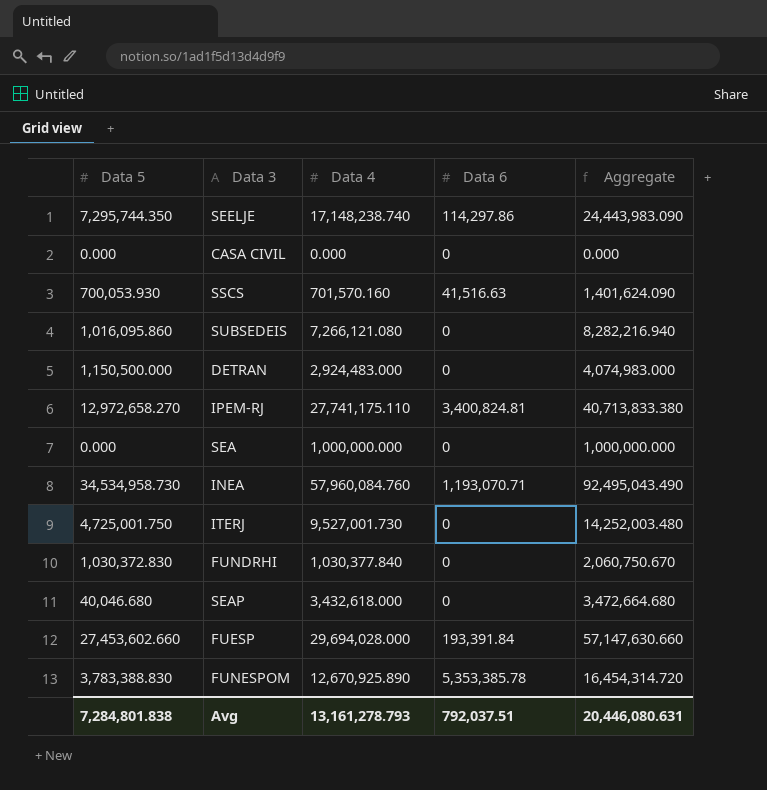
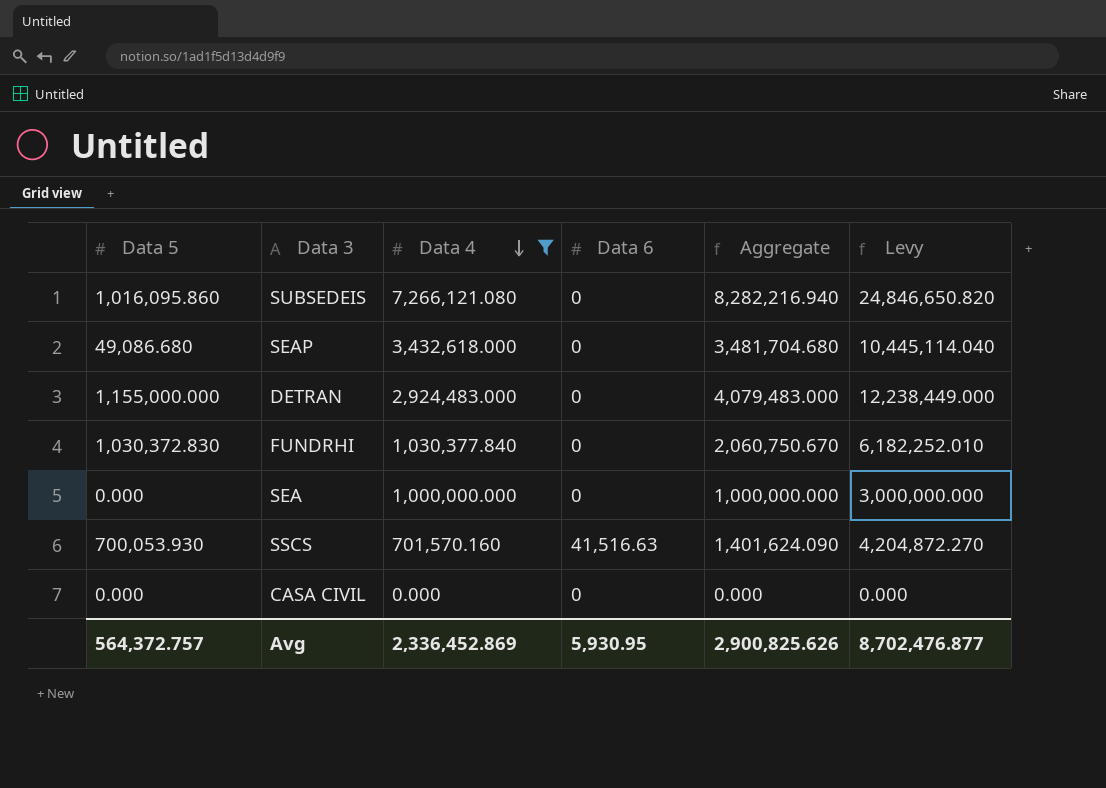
filter: none -> Data 4 <= 7,266,121.080
row order: none -> Data 4 descending
column Levy | formula: none -> [Aggregate] * 3
SEAP | Data 5: 40,046.680 -> 49,086.680
SEAP | Aggregate: 3,472,664.680 -> 3,481,704.680
DETRAN | Data 5: 1,150,500.000 -> 1,155,000.000
DETRAN | Aggregate: 4,074,983.000 -> 4,079,483.000
Avg | Data 5: 7,284,801.838 -> 564,372.757
Avg | Data 4: 13,161,278.793 -> 2,336,452.869
Avg | Data 6: 792,037.51 -> 5,930.95
Avg | Aggregate: 20,446,080.631 -> 2,900,825.626

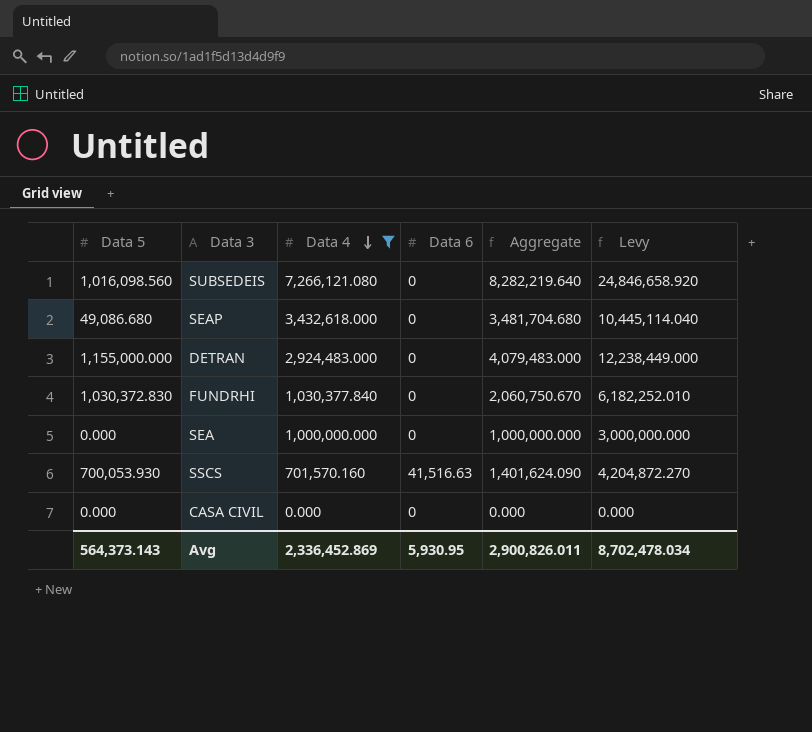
SUBSEDEIS | Data 5: 1,016,095.860 -> 1,016,098.560
SUBSEDEIS | Aggregate: 8,282,216.940 -> 8,282,219.640
SUBSEDEIS | Levy: 24,846,650.820 -> 24,846,658.920
Avg | Data 5: 564,372.757 -> 564,373.143
Avg | Aggregate: 2,900,825.626 -> 2,900,826.011
Avg | Levy: 8,702,476.877 -> 8,702,478.034

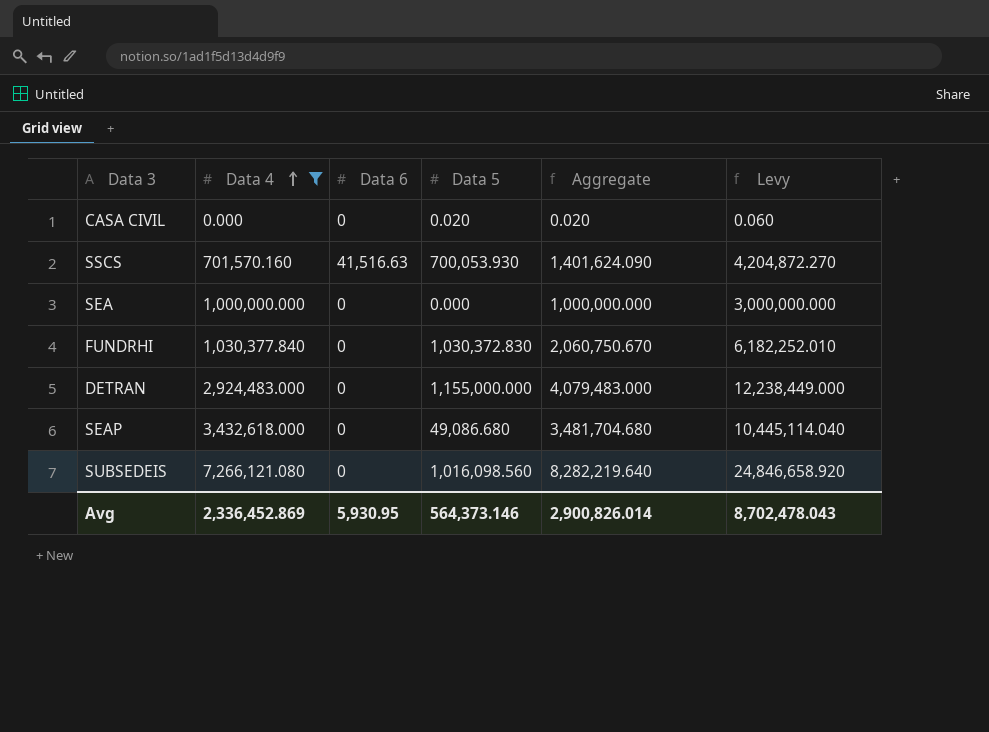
row order: Data 4 descending -> Data 4 ascending
column Data 5 | position: 1 -> 4
CASA CIVIL | Data 5: 0.000 -> 0.020
CASA CIVIL | Aggregate: 0.000 -> 0.020
CASA CIVIL | Levy: 0.000 -> 0.060
Avg | Data 5: 564,373.143 -> 564,373.146
Avg | Aggregate: 2,900,826.011 -> 2,900,826.014
Avg | Levy: 8,702,478.034 -> 8,702,478.043

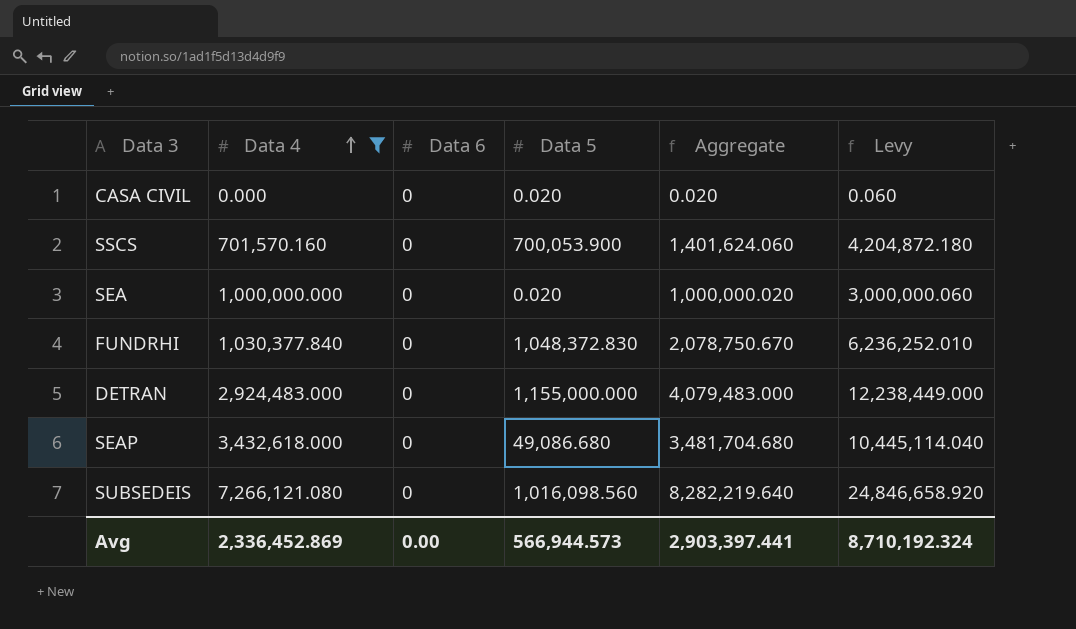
SSCS | Data 6: 41,516.63 -> 0
SSCS | Data 5: 700,053.930 -> 700,053.900
SSCS | Aggregate: 1,401,624.090 -> 1,401,624.060
SSCS | Levy: 4,204,872.270 -> 4,204,872.180
SEA | Data 5: 0.000 -> 0.020
SEA | Aggregate: 1,000,000.000 -> 1,000,000.020
SEA | Levy: 3,000,000.000 -> 3,000,000.060
FUNDRHI | Data 5: 1,030,372.830 -> 1,048,372.830
FUNDRHI | Aggregate: 2,060,750.670 -> 2,078,750.670
FUNDRHI | Levy: 6,182,252.010 -> 6,236,252.010
Avg | Data 6: 5,930.95 -> 0.00
Avg | Data 5: 564,373.146 -> 566,944.573
Avg | Aggregate: 2,900,826.014 -> 2,903,397.441
Avg | Levy: 8,702,478.043 -> 8,710,192.324

